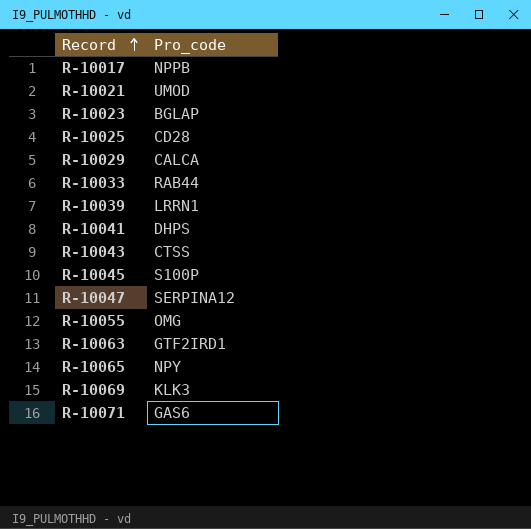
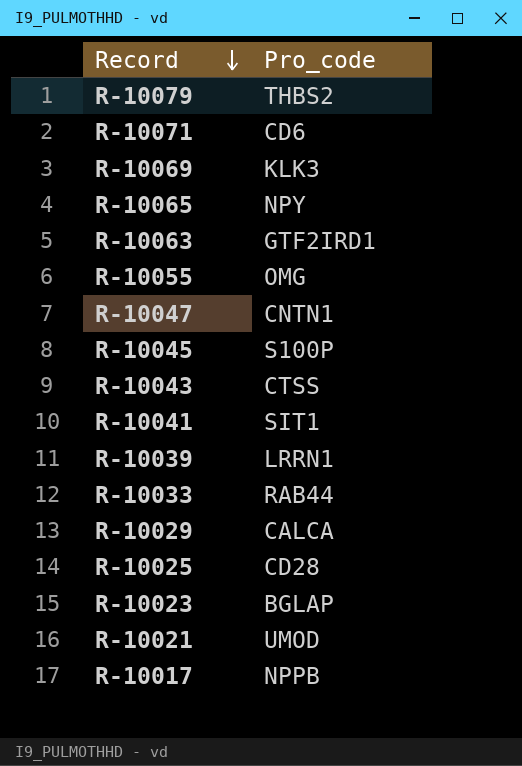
row order: Record ascending -> Record descending
row R-10079: none -> THBS2
R-10071 | Pro_code: GAS6 -> CD6
R-10047 | Pro_code: SERPINA12 -> CNTN1
R-10041 | Pro_code: DHPS -> SIT1

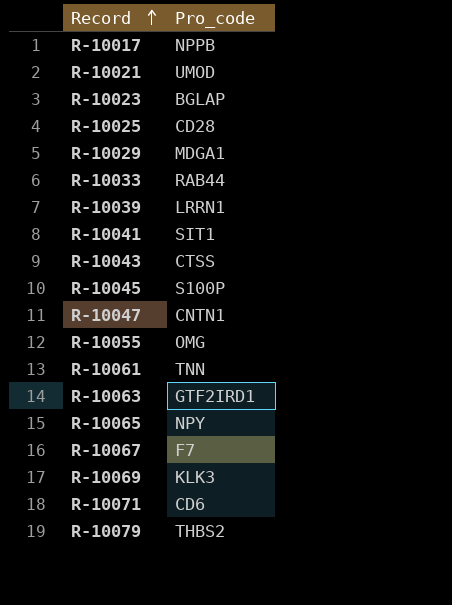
row order: Record descending -> Record ascending
R-10029 | Pro_code: CALCA -> MDGA1
row R-10061: none -> TNN
row R-10067: none -> F7

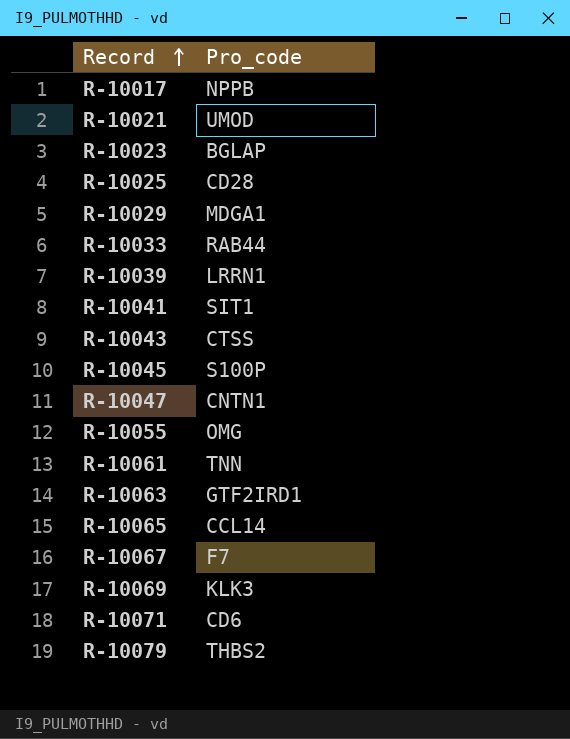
R-10065 | Pro_code: NPY -> CCL14

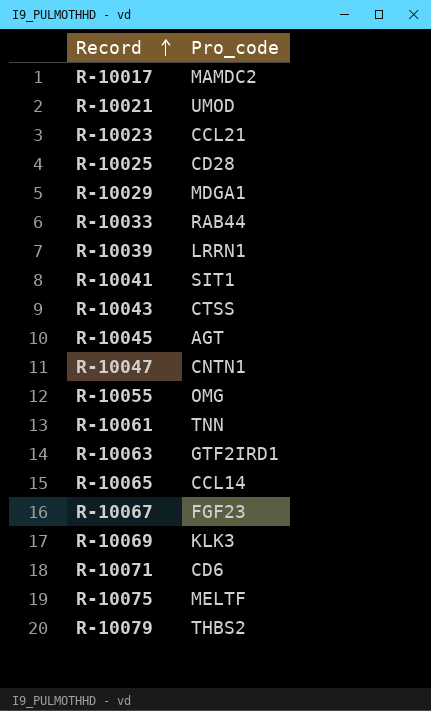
R-10017 | Pro_code: NPPB -> MAMDC2
R-10023 | Pro_code: BGLAP -> CCL21
R-10045 | Pro_code: S100P -> AGT
R-10067 | Pro_code: F7 -> FGF23
row R-10075: none -> MELTF

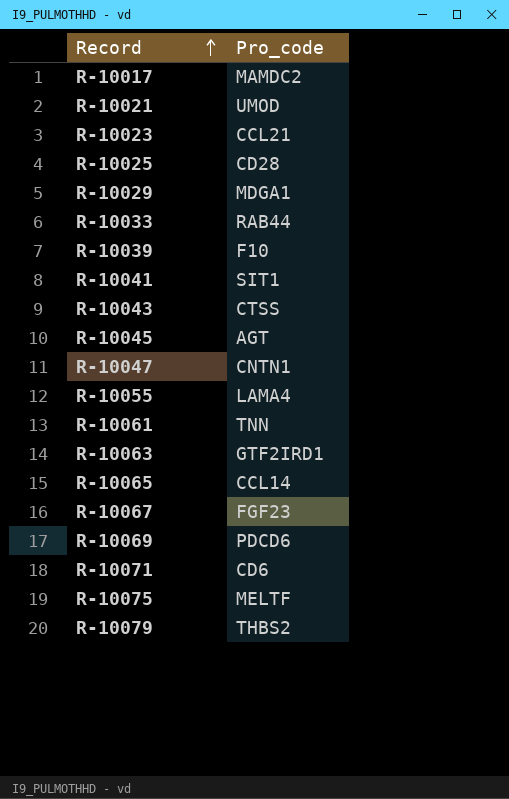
R-10039 | Pro_code: LRRN1 -> F10
R-10055 | Pro_code: OMG -> LAMA4
R-10069 | Pro_code: KLK3 -> PDCD6

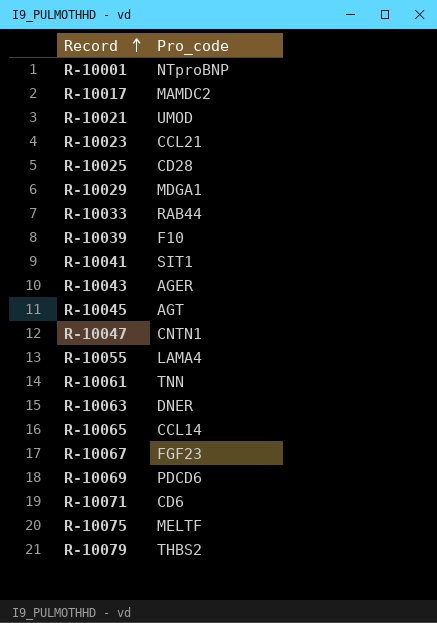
row R-10001: none -> NTproBNP
R-10043 | Pro_code: CTSS -> AGER
R-10063 | Pro_code: GTF2IRD1 -> DNER

